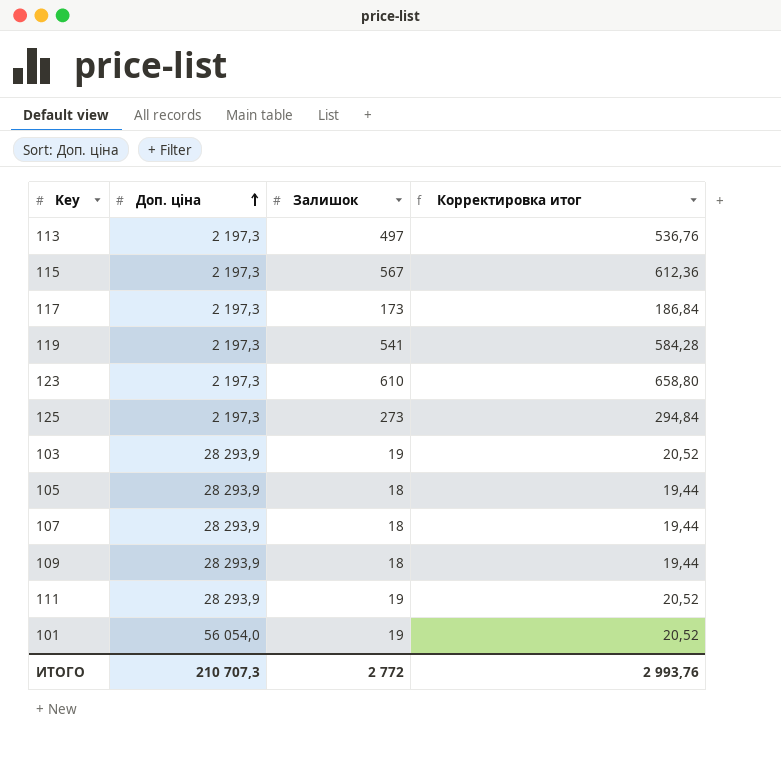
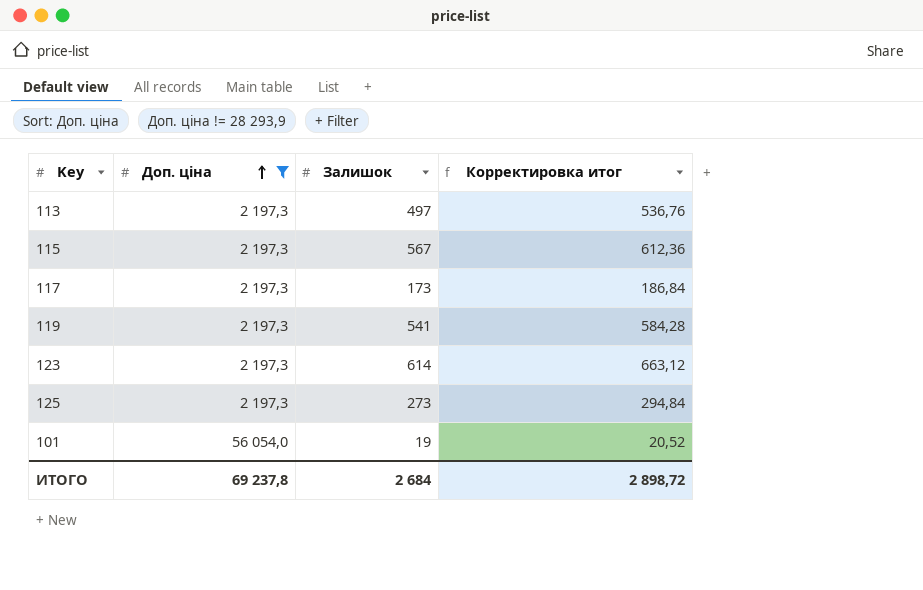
filter: none -> Доп. ціна != 28 293,9
123 | Залишок: 610 -> 614
123 | Корректировка итог: 658,80 -> 663,12
ИТОГО | Доп. ціна: 210 707,3 -> 69 237,8
ИТОГО | Залишок: 2 772 -> 2 684
ИТОГО | Корректировка итог: 2 993,76 -> 2 898,72

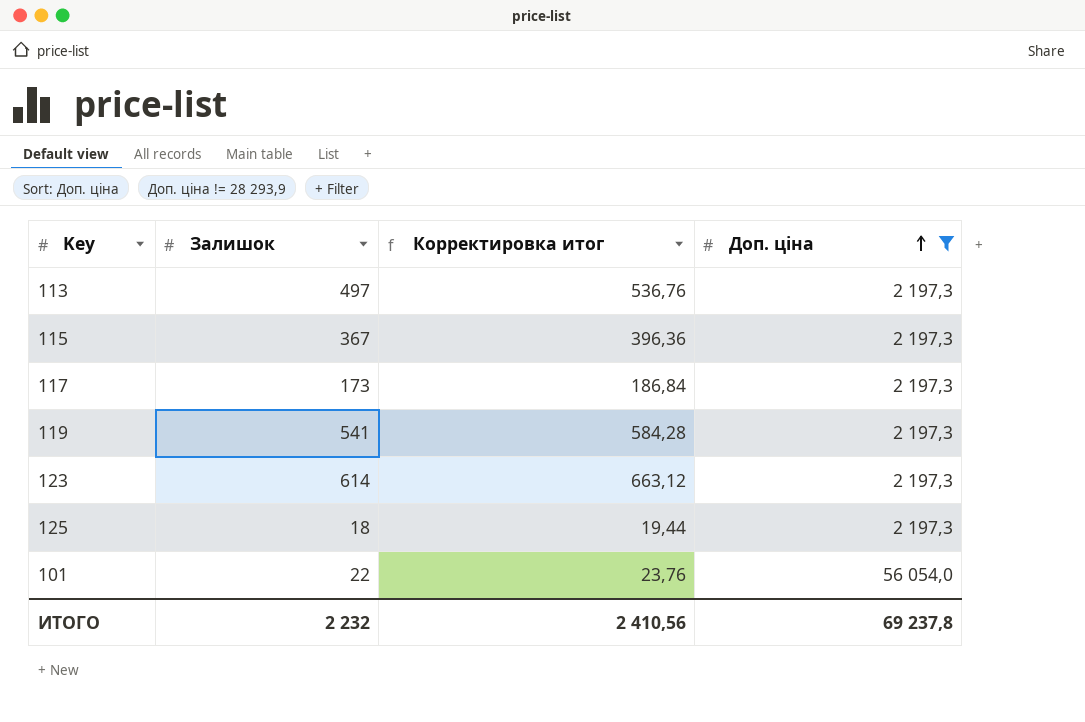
column Доп. ціна | position: 2 -> 4
115 | Залишок: 567 -> 367
115 | Корректировка итог: 612,36 -> 396,36
125 | Залишок: 273 -> 18
125 | Корректировка итог: 294,84 -> 19,44
101 | Залишок: 19 -> 22
101 | Корректировка итог: 20,52 -> 23,76
ИТОГО | Залишок: 2 684 -> 2 232
ИТОГО | Корректировка итог: 2 898,72 -> 2 410,56

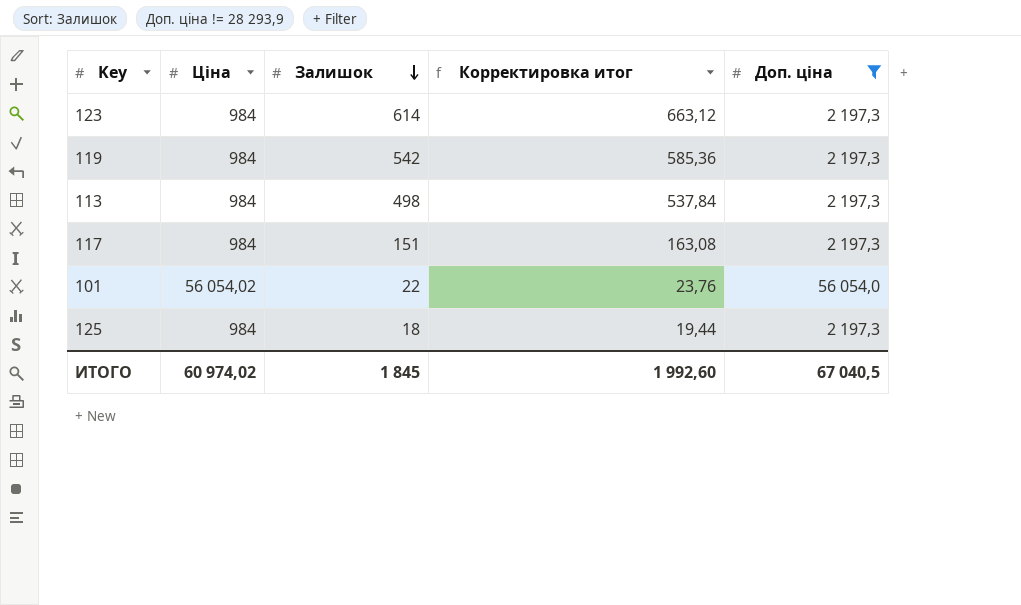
row order: Доп. ціна ascending -> Залишок descending
column Ціна | position: none -> 2
row 115: 367 | 396,36 | 2 197,3 -> none
119 | Залишок: 541 -> 542
119 | Корректировка итог: 584,28 -> 585,36
113 | Залишок: 497 -> 498
113 | Корректировка итог: 536,76 -> 537,84
117 | Залишок: 173 -> 151
117 | Корректировка итог: 186,84 -> 163,08
ИТОГО | Залишок: 2 232 -> 1 845
ИТОГО | Корректировка итог: 2 410,56 -> 1 992,60
ИТОГО | Доп. ціна: 69 237,8 -> 67 040,5

